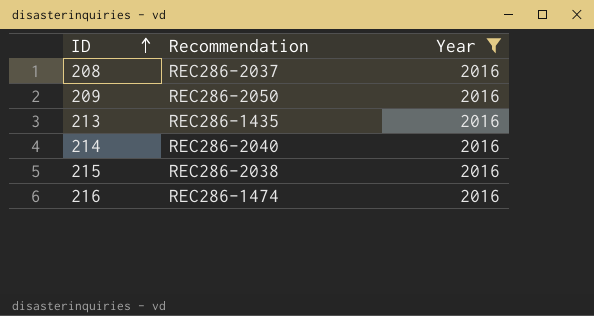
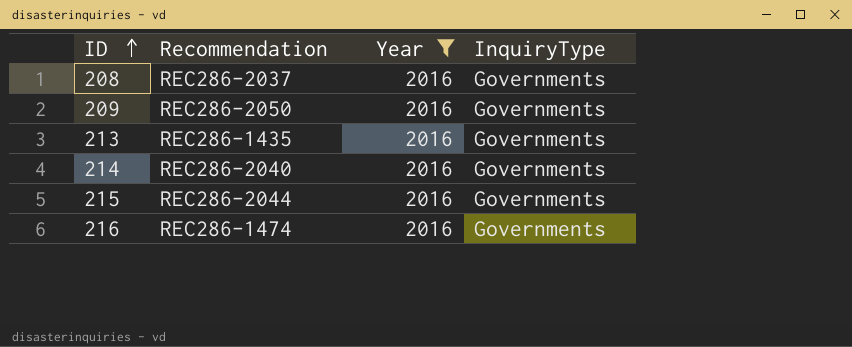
column InquiryType | position: none -> 4
215 | Recommendation: REC286-2038 -> REC286-2044

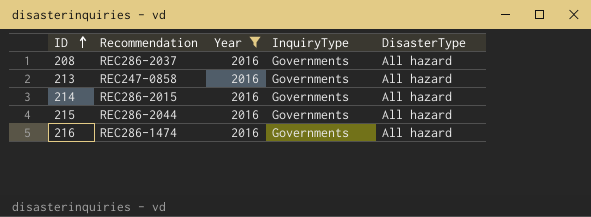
column DisasterType | position: none -> 5
row 209: REC286-2050 | 2016 | Governments -> none
213 | Recommendation: REC286-1435 -> REC247-0858
214 | Recommendation: REC286-2040 -> REC286-2015

